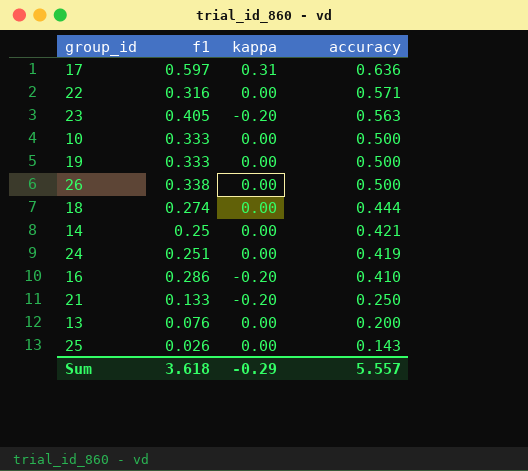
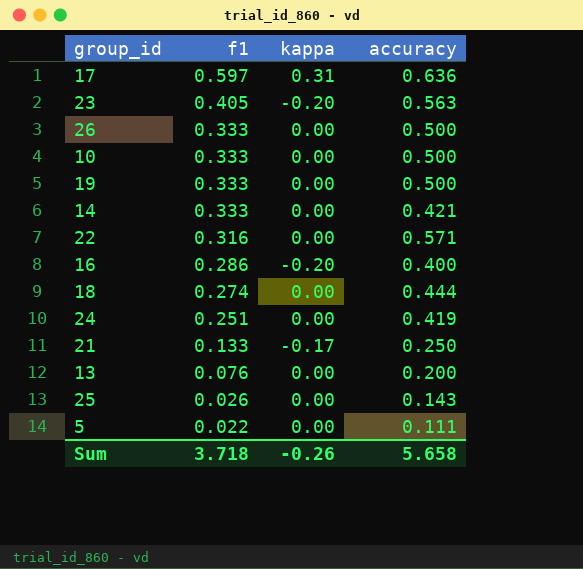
row order: accuracy descending -> f1 descending
26 | f1: 0.338 -> 0.333
14 | f1: 0.25 -> 0.333
16 | accuracy: 0.410 -> 0.400
21 | kappa: -0.20 -> -0.17
row 5: none -> 0.022 | 0.00 | 0.111
Sum | f1: 3.618 -> 3.718
Sum | kappa: -0.29 -> -0.26
Sum | accuracy: 5.557 -> 5.658

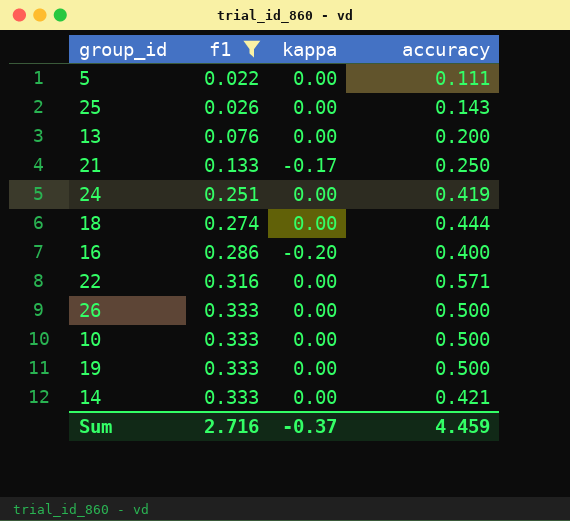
filter: none -> f1 <= 0.333
row order: f1 descending -> f1 ascending
Sum | f1: 3.718 -> 2.716
Sum | kappa: -0.26 -> -0.37
Sum | accuracy: 5.658 -> 4.459

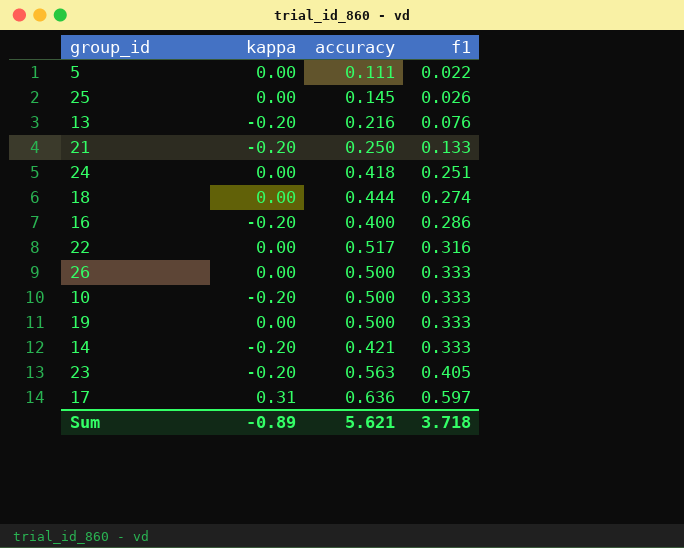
filter: f1 <= 0.333 -> none
column f1 | position: 2 -> 4
25 | accuracy: 0.143 -> 0.145
13 | kappa: 0.00 -> -0.20
13 | accuracy: 0.200 -> 0.216
21 | kappa: -0.17 -> -0.20
24 | accuracy: 0.419 -> 0.418
22 | accuracy: 0.571 -> 0.517
10 | kappa: 0.00 -> -0.20
14 | kappa: 0.00 -> -0.20
Sum | kappa: -0.37 -> -0.89
Sum | accuracy: 4.459 -> 5.621
Sum | f1: 2.716 -> 3.718

